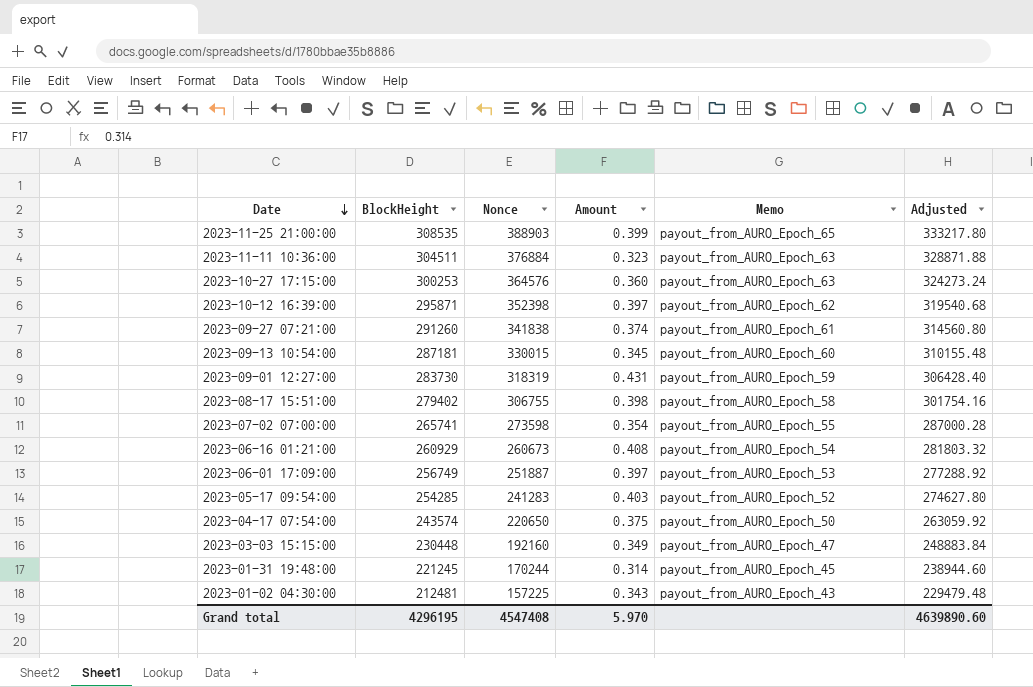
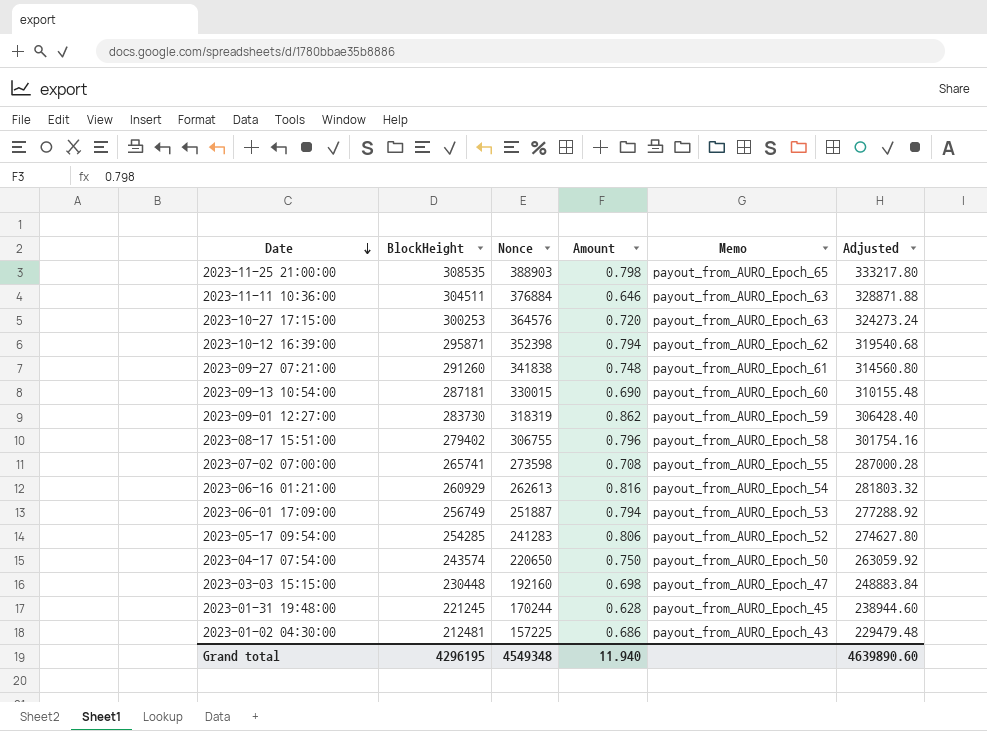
2023-11-25 21:00:00 | Amount: 0.399 -> 0.798
2023-11-11 10:36:00 | Amount: 0.323 -> 0.646
2023-10-27 17:15:00 | Amount: 0.360 -> 0.720
2023-10-12 16:39:00 | Amount: 0.397 -> 0.794
2023-09-27 07:21:00 | Amount: 0.374 -> 0.748
2023-09-13 10:54:00 | Amount: 0.345 -> 0.690
2023-09-01 12:27:00 | Amount: 0.431 -> 0.862
2023-08-17 15:51:00 | Amount: 0.398 -> 0.796
2023-07-02 07:00:00 | Amount: 0.354 -> 0.708
2023-06-16 01:21:00 | Nonce: 260673 -> 262613
2023-06-16 01:21:00 | Amount: 0.408 -> 0.816
2023-06-01 17:09:00 | Amount: 0.397 -> 0.794
2023-05-17 09:54:00 | Amount: 0.403 -> 0.806
2023-04-17 07:54:00 | Amount: 0.375 -> 0.750
2023-03-03 15:15:00 | Amount: 0.349 -> 0.698
2023-01-31 19:48:00 | Amount: 0.314 -> 0.628
2023-01-02 04:30:00 | Amount: 0.343 -> 0.686
Grand total | Nonce: 4547408 -> 4549348
Grand total | Amount: 5.970 -> 11.940

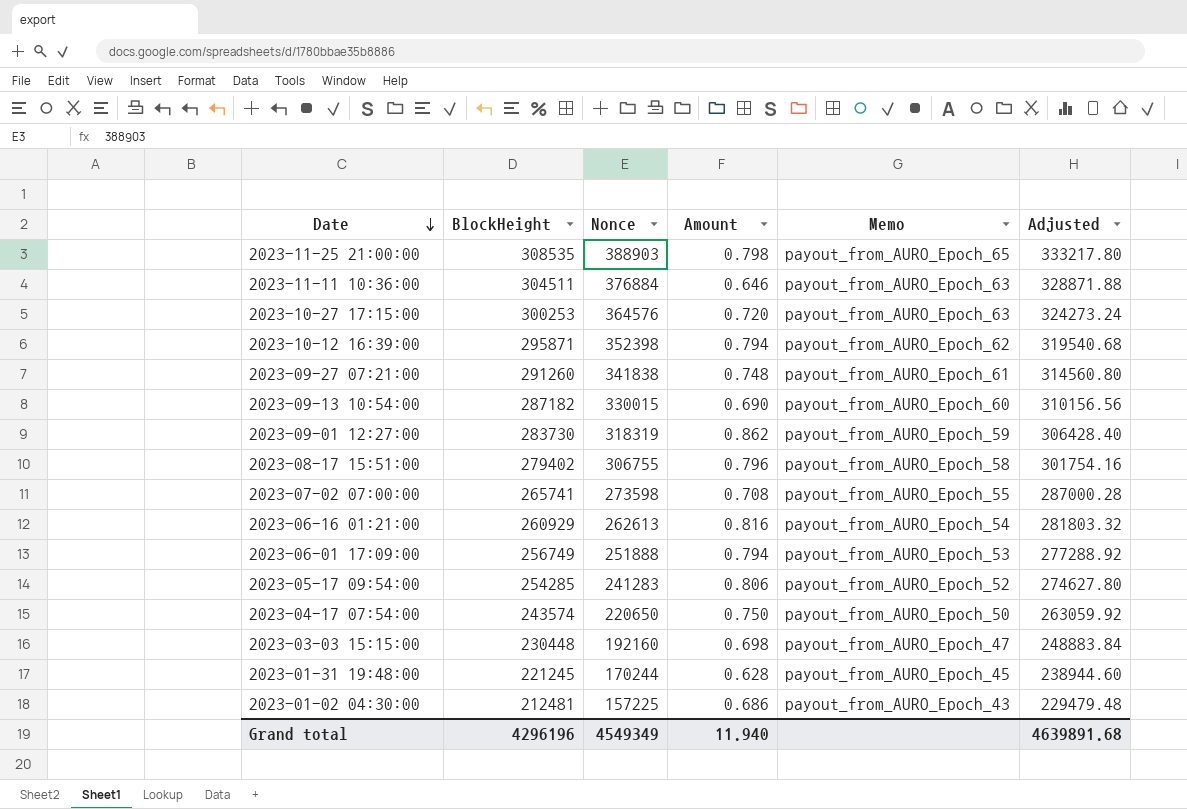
2023-09-13 10:54:00 | BlockHeight: 287181 -> 287182
2023-09-13 10:54:00 | Adjusted: 310155.48 -> 310156.56
2023-06-01 17:09:00 | Nonce: 251887 -> 251888
Grand total | BlockHeight: 4296195 -> 4296196
Grand total | Nonce: 4549348 -> 4549349
Grand total | Adjusted: 4639890.60 -> 4639891.68

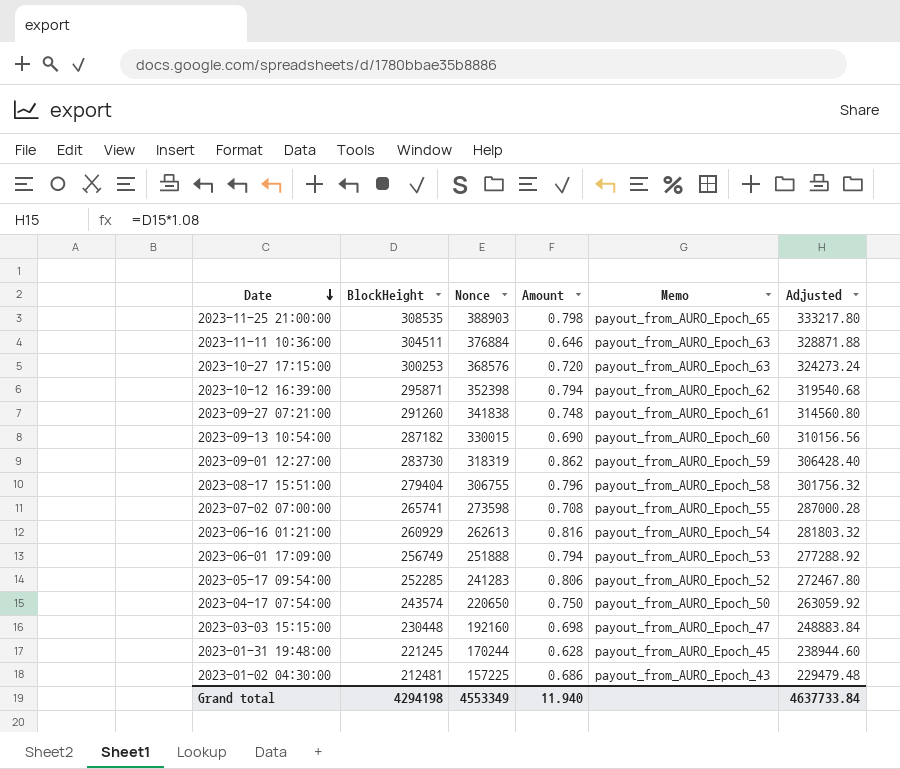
2023-10-27 17:15:00 | Nonce: 364576 -> 368576
2023-08-17 15:51:00 | BlockHeight: 279402 -> 279404
2023-08-17 15:51:00 | Adjusted: 301754.16 -> 301756.32
2023-05-17 09:54:00 | BlockHeight: 254285 -> 252285
2023-05-17 09:54:00 | Adjusted: 274627.80 -> 272467.80
Grand total | BlockHeight: 4296196 -> 4294198
Grand total | Nonce: 4549349 -> 4553349
Grand total | Adjusted: 4639891.68 -> 4637733.84

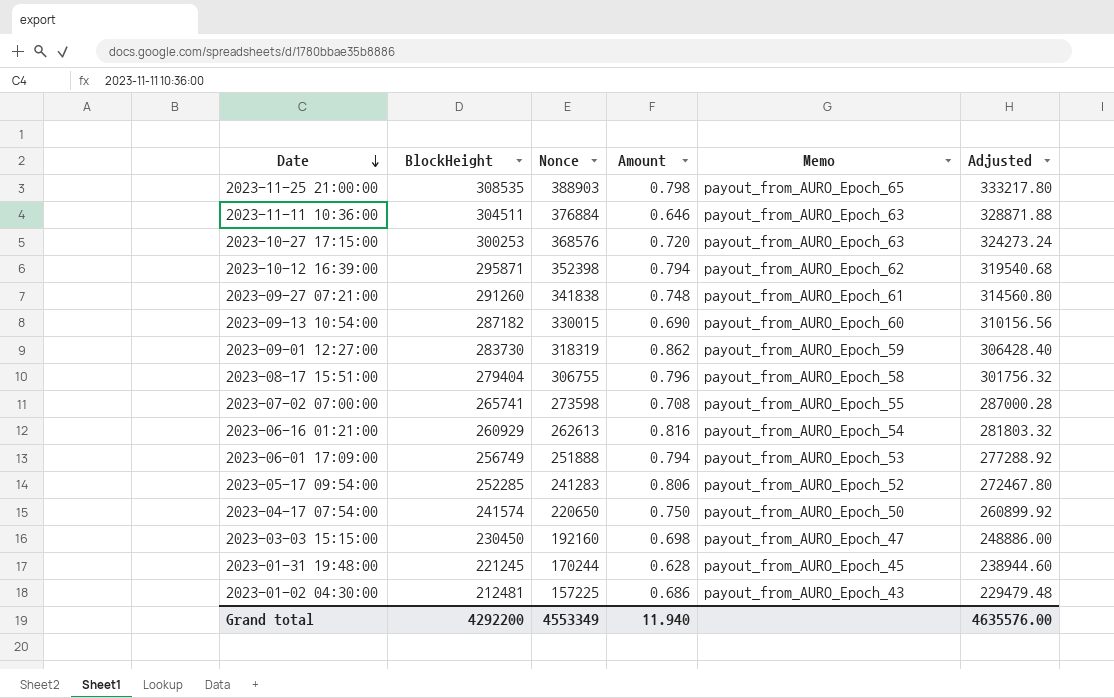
2023-04-17 07:54:00 | BlockHeight: 243574 -> 241574
2023-04-17 07:54:00 | Adjusted: 263059.92 -> 260899.92
2023-03-03 15:15:00 | BlockHeight: 230448 -> 230450
2023-03-03 15:15:00 | Adjusted: 248883.84 -> 248886.00
Grand total | BlockHeight: 4294198 -> 4292200
Grand total | Adjusted: 4637733.84 -> 4635576.00

